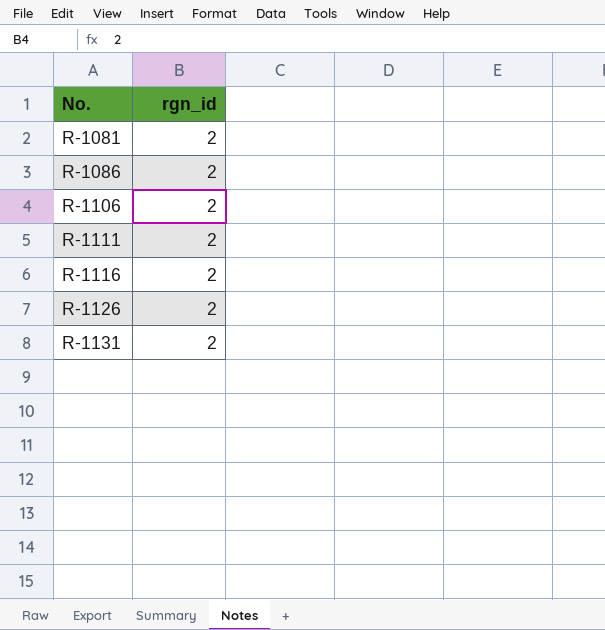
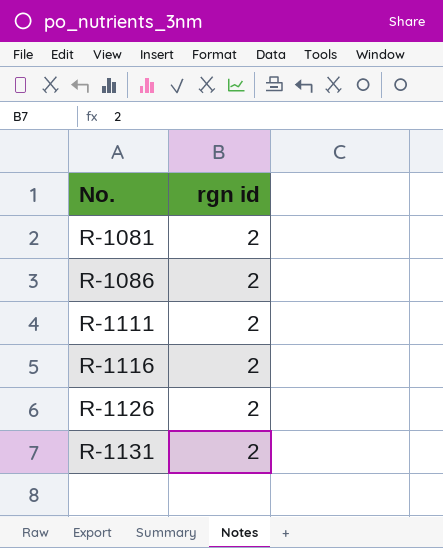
column name: rgn_id -> rgn id
row R-1106: 2 -> none

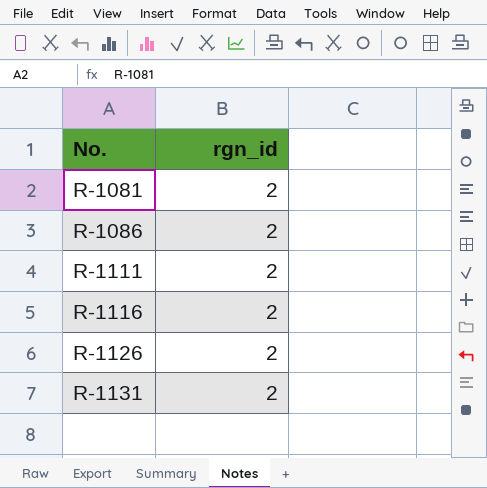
column name: rgn id -> rgn_id

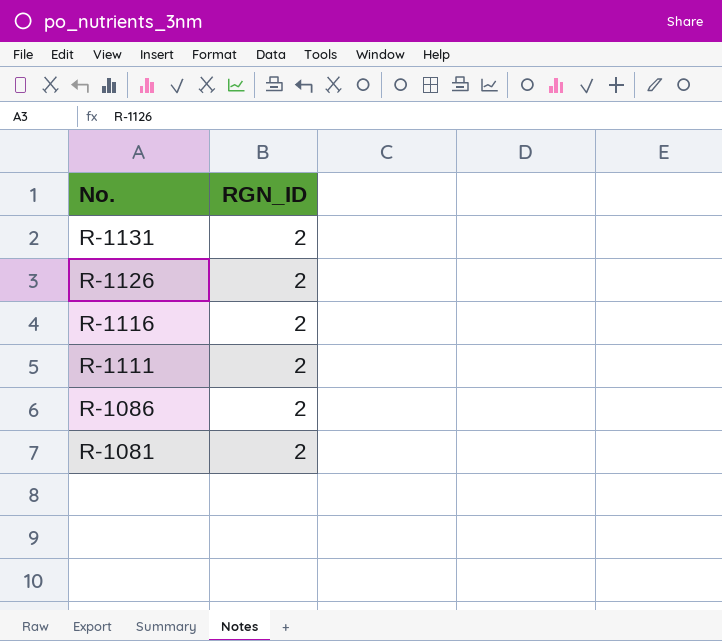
row order: No. ascending -> No. descending
column name: rgn_id -> RGN_ID

